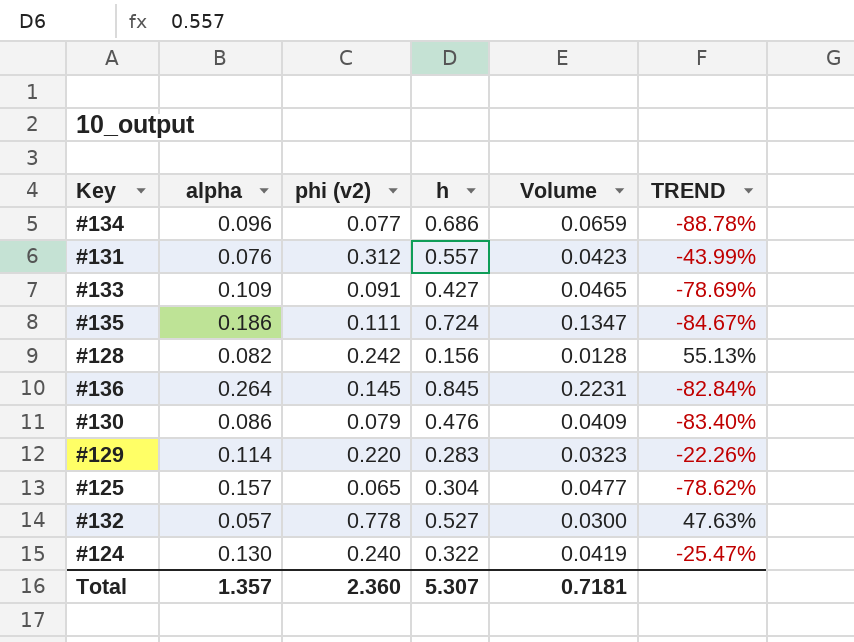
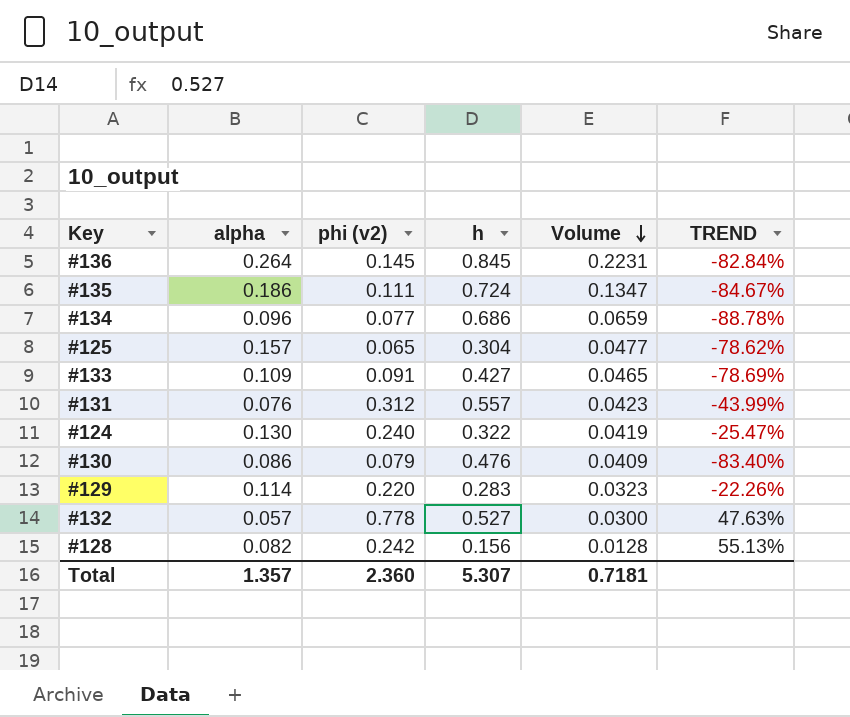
row order: none -> Volume descending

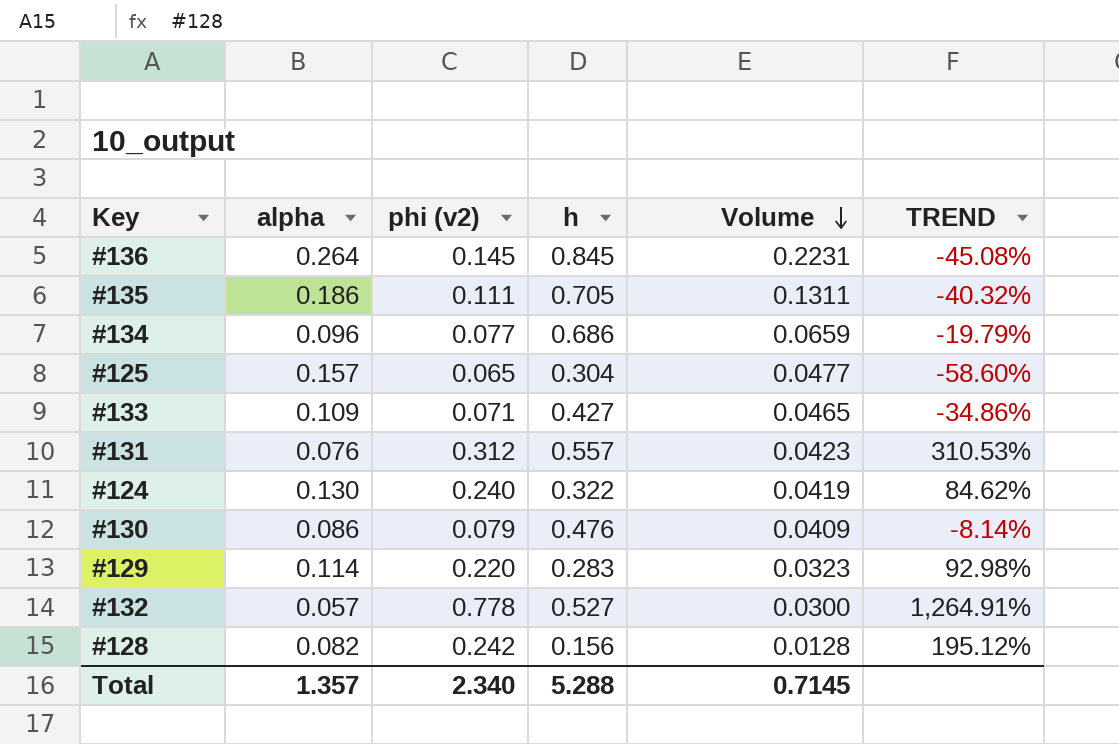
column TREND | formula: ([phi (v2)] - [h]) / [h] -> ([phi (v2)] - [alpha]) / [alpha]
#135 | h: 0.724 -> 0.705
#135 | Volume: 0.1347 -> 0.1311
#133 | phi (v2): 0.091 -> 0.071
Total | phi (v2): 2.360 -> 2.340
Total | h: 5.307 -> 5.288
Total | Volume: 0.7181 -> 0.7145

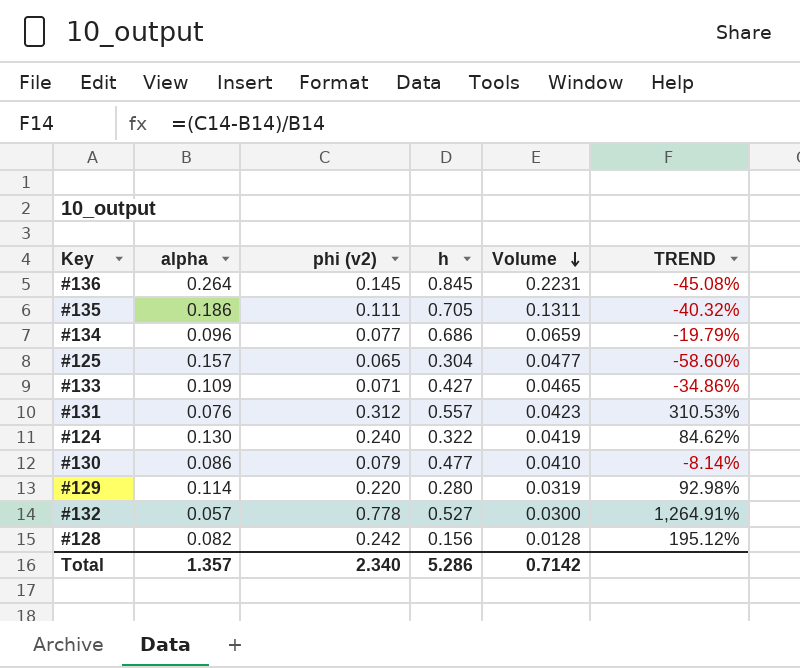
#130 | h: 0.476 -> 0.477
#130 | Volume: 0.0409 -> 0.0410
#129 | h: 0.283 -> 0.280
#129 | Volume: 0.0323 -> 0.0319
Total | h: 5.288 -> 5.286
Total | Volume: 0.7145 -> 0.7142

